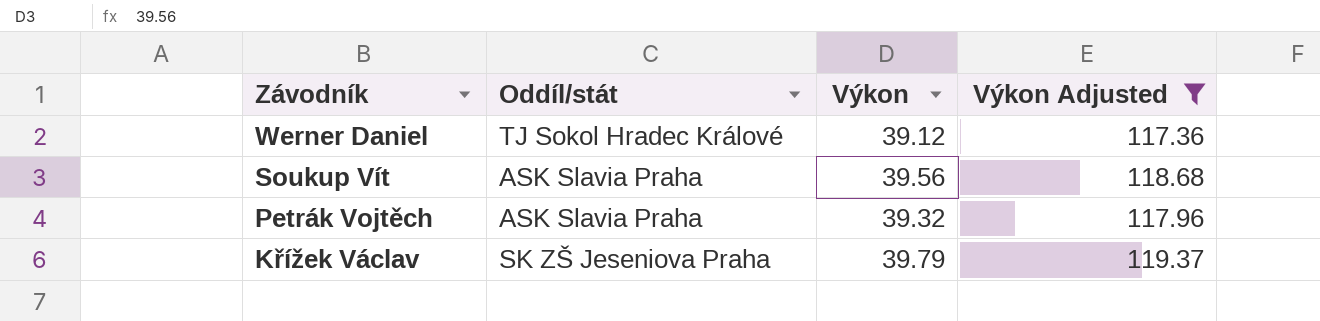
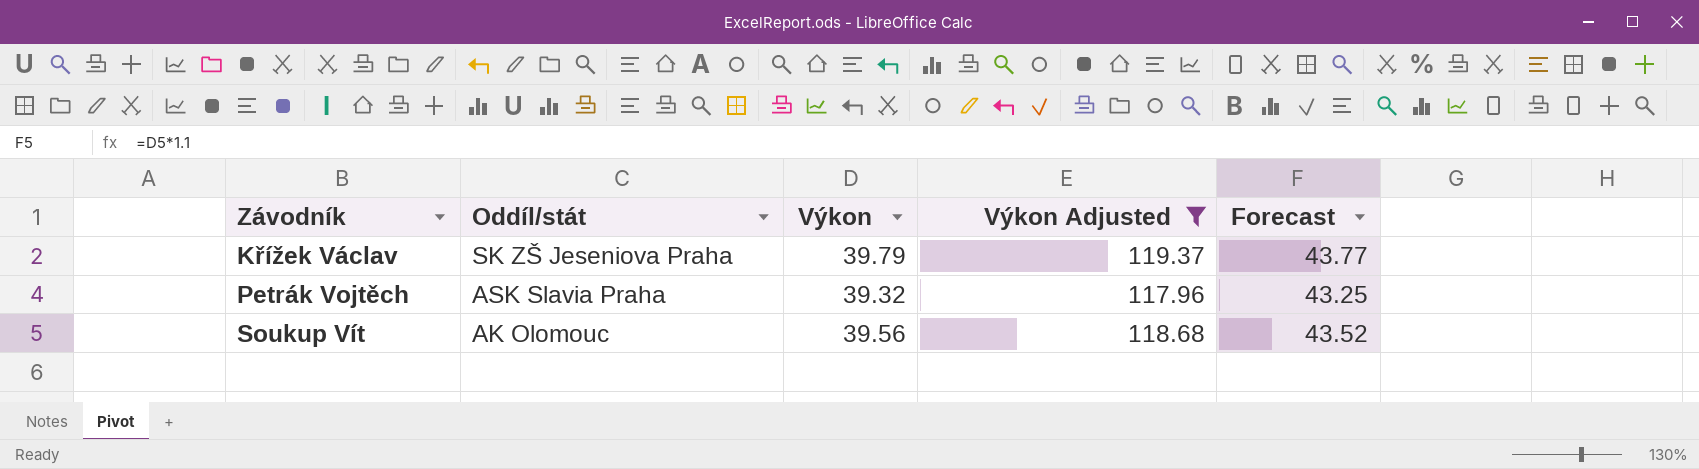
row order: Závodník descending -> Závodník ascending
column Forecast | formula: none -> [Výkon] * 1.1
row Werner Daniel: TJ Sokol Hradec Králové | 39.12 | 117.36 -> none
Soukup Vít | Oddíl/stát: ASK Slavia Praha -> AK Olomouc

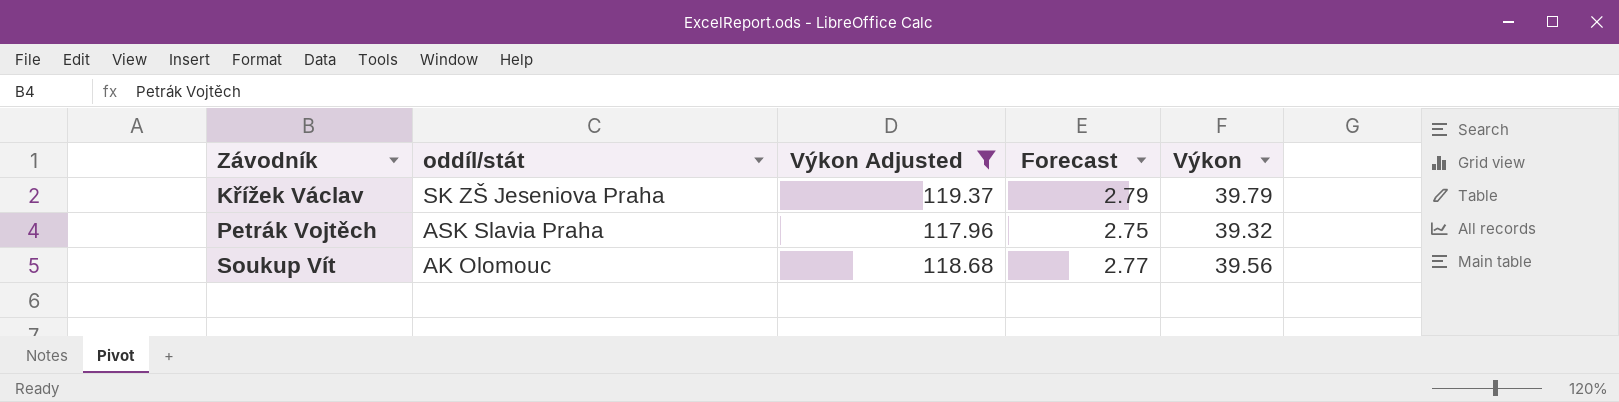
column name: Oddíl/stát -> oddíl/stát
column Forecast | formula: [Výkon] * 1.1 -> [Výkon] * 0.07
column Výkon | position: 3 -> 5

